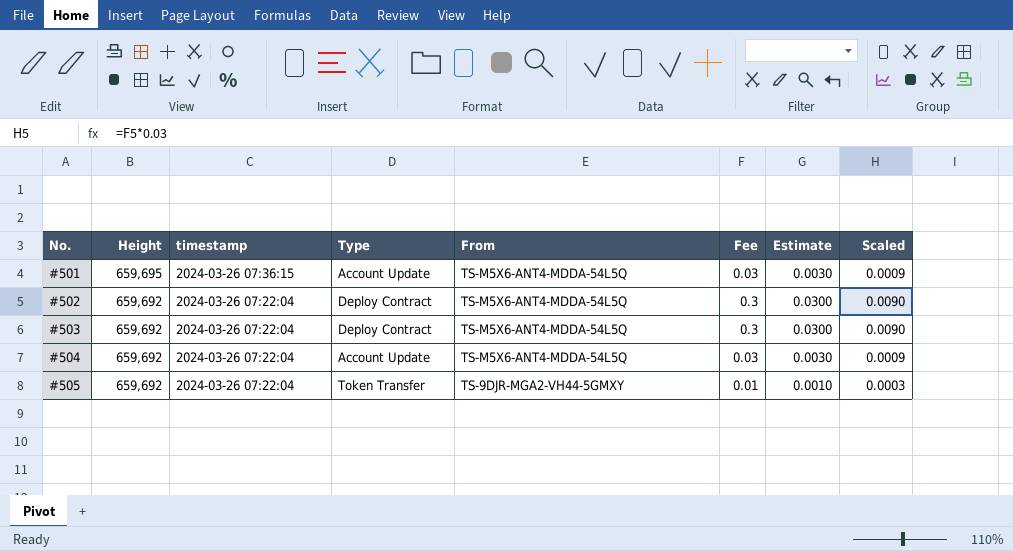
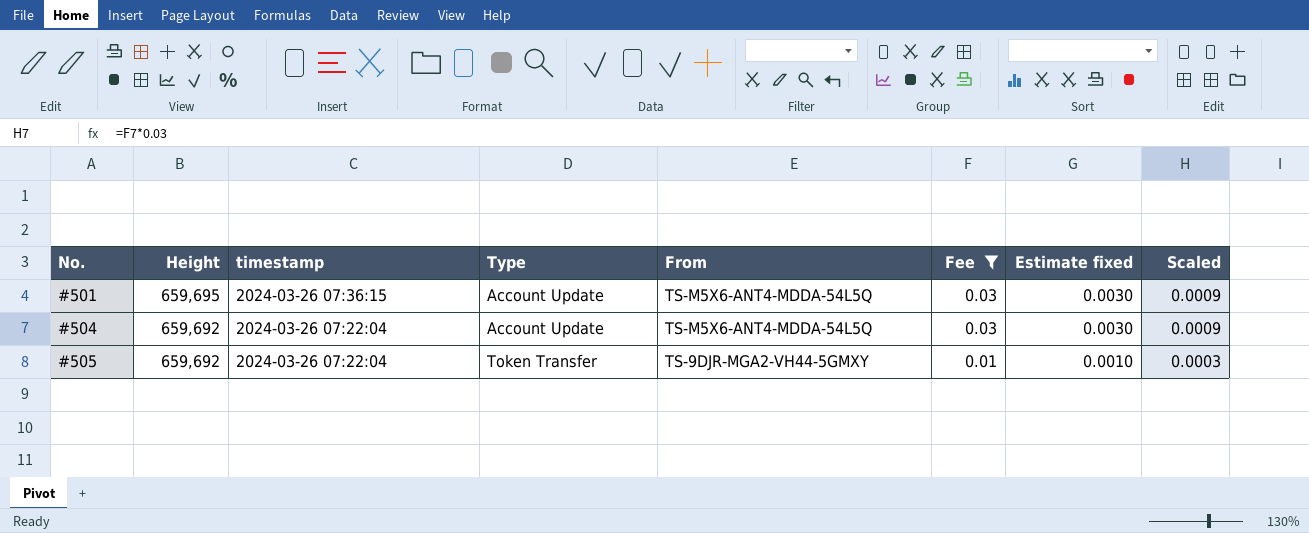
filter: none -> Fee != 0.3
column name: Estimate -> Estimate fixed

